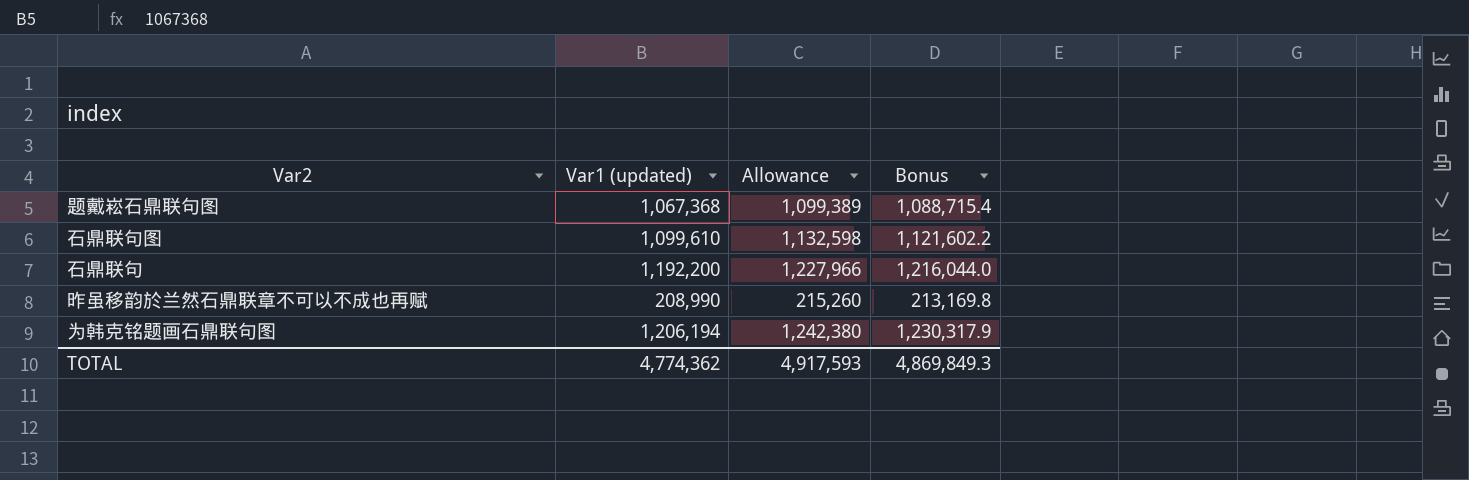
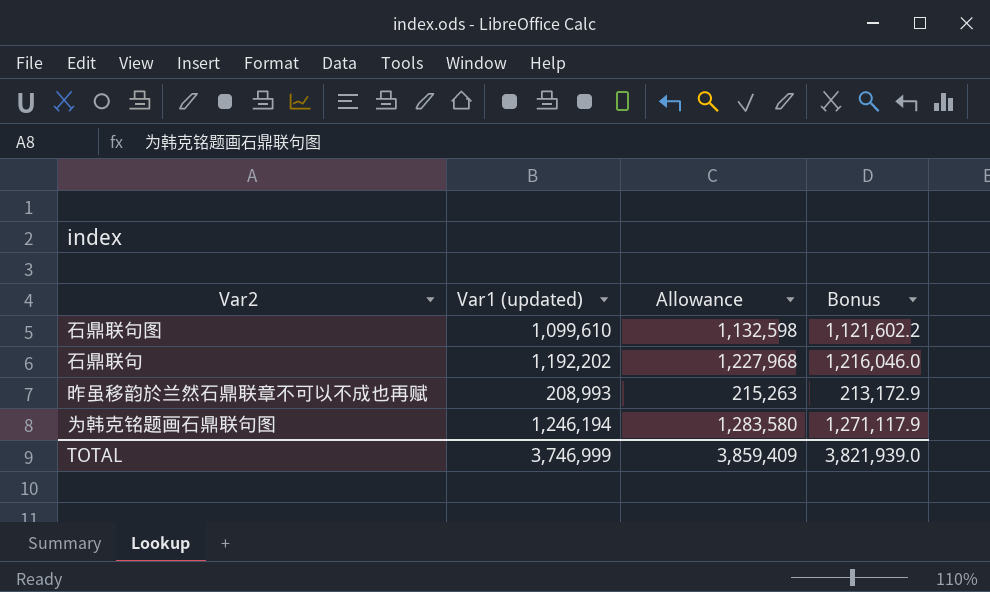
row 题戴崧石鼎联句图: 1,067,368 | 1,099,389 | 1,088,715.4 -> none
石鼎联句 | Var1 (updated): 1,192,200 -> 1,192,202
石鼎联句 | Allowance: 1,227,966 -> 1,227,968
石鼎联句 | Bonus: 1,216,044.0 -> 1,216,046.0
昨虽移韵於兰然石鼎联章不可以不成也再赋 | Var1 (updated): 208,990 -> 208,993
昨虽移韵於兰然石鼎联章不可以不成也再赋 | Allowance: 215,260 -> 215,263
昨虽移韵於兰然石鼎联章不可以不成也再赋 | Bonus: 213,169.8 -> 213,172.9
为韩克铭题画石鼎联句图 | Var1 (updated): 1,206,194 -> 1,246,194
为韩克铭题画石鼎联句图 | Allowance: 1,242,380 -> 1,283,580
为韩克铭题画石鼎联句图 | Bonus: 1,230,317.9 -> 1,271,117.9
TOTAL | Var1 (updated): 4,774,362 -> 3,746,999
TOTAL | Allowance: 4,917,593 -> 3,859,409
TOTAL | Bonus: 4,869,849.3 -> 3,821,939.0

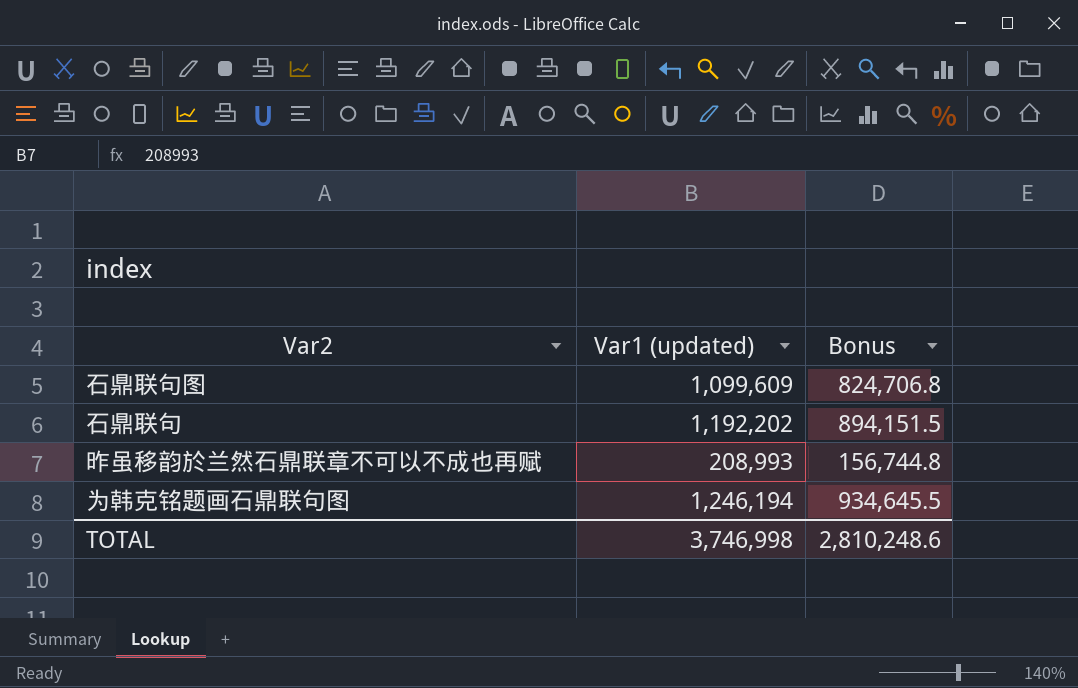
column Allowance | formula: [Var1 (updated)] * 1.03 -> none
column Bonus | formula: [Var1 (updated)] * 1.02 -> [Var1 (updated)] * 0.75
石鼎联句图 | Var1 (updated): 1,099,610 -> 1,099,609
TOTAL | Var1 (updated): 3,746,999 -> 3,746,998
TOTAL | Bonus: 3,821,939.0 -> 2,810,248.6

